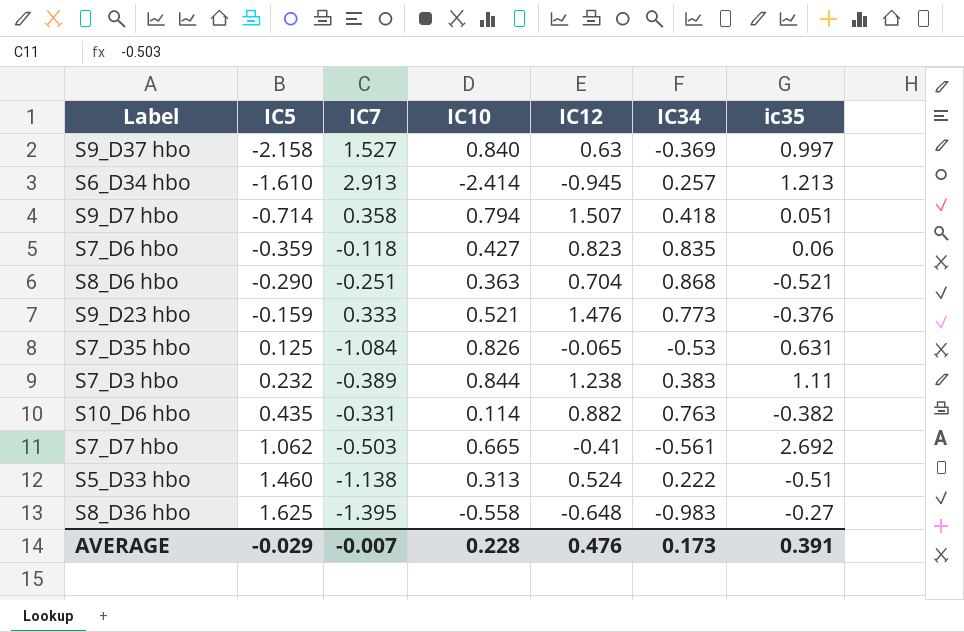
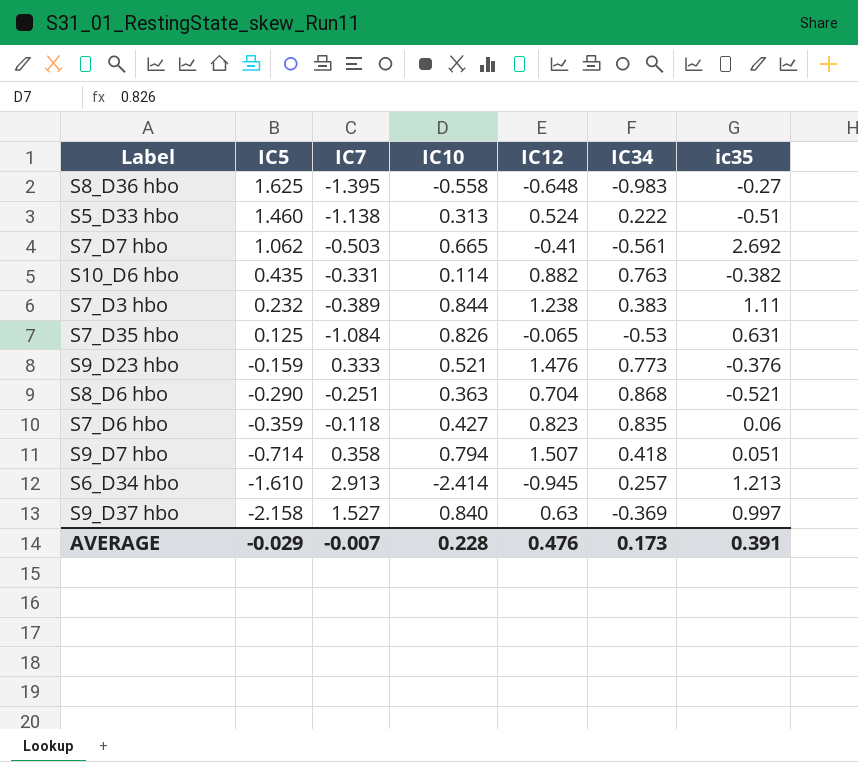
row order: IC5 ascending -> IC5 descending

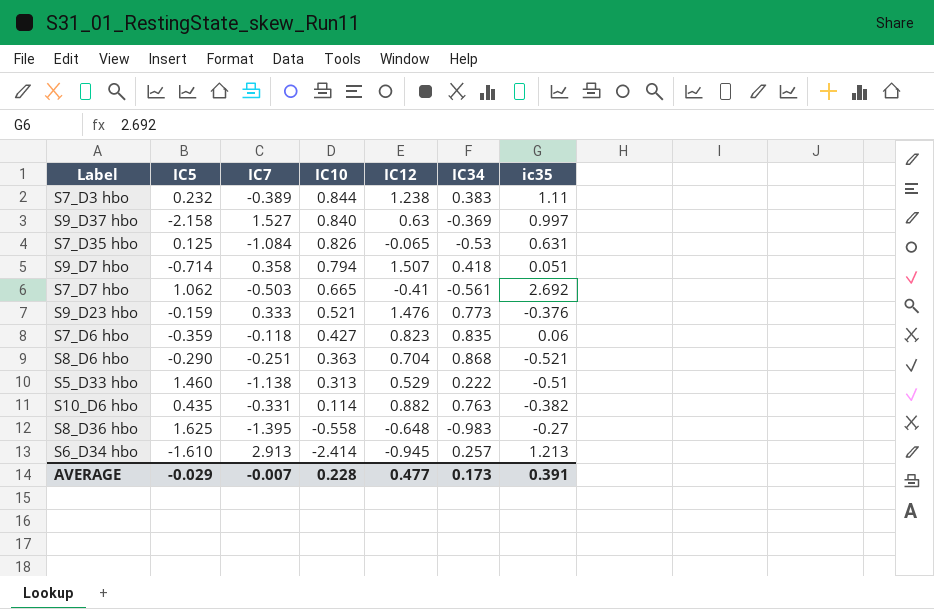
row order: IC5 descending -> IC10 descending
S5_D33 hbo | IC12: 0.524 -> 0.529
AVERAGE | IC12: 0.476 -> 0.477

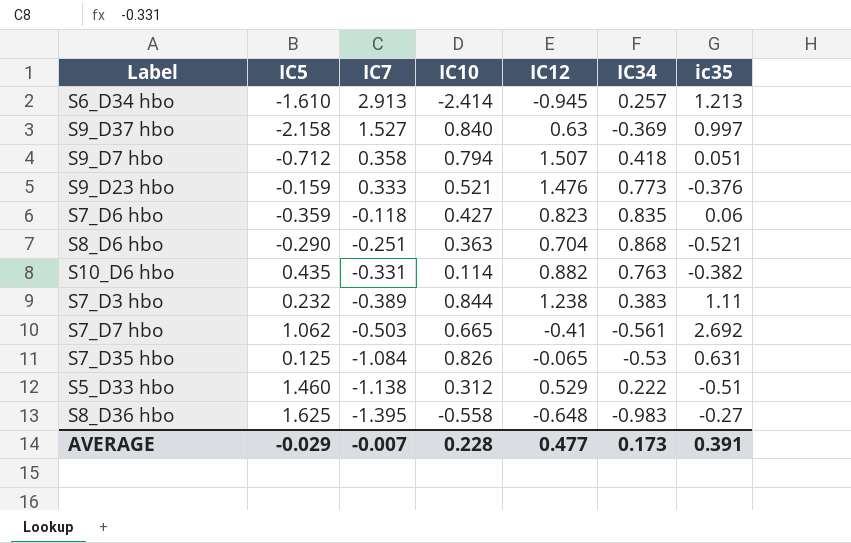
row order: IC10 descending -> IC7 descending
S9_D7 hbo | IC5: -0.714 -> -0.712
S5_D33 hbo | IC10: 0.313 -> 0.312

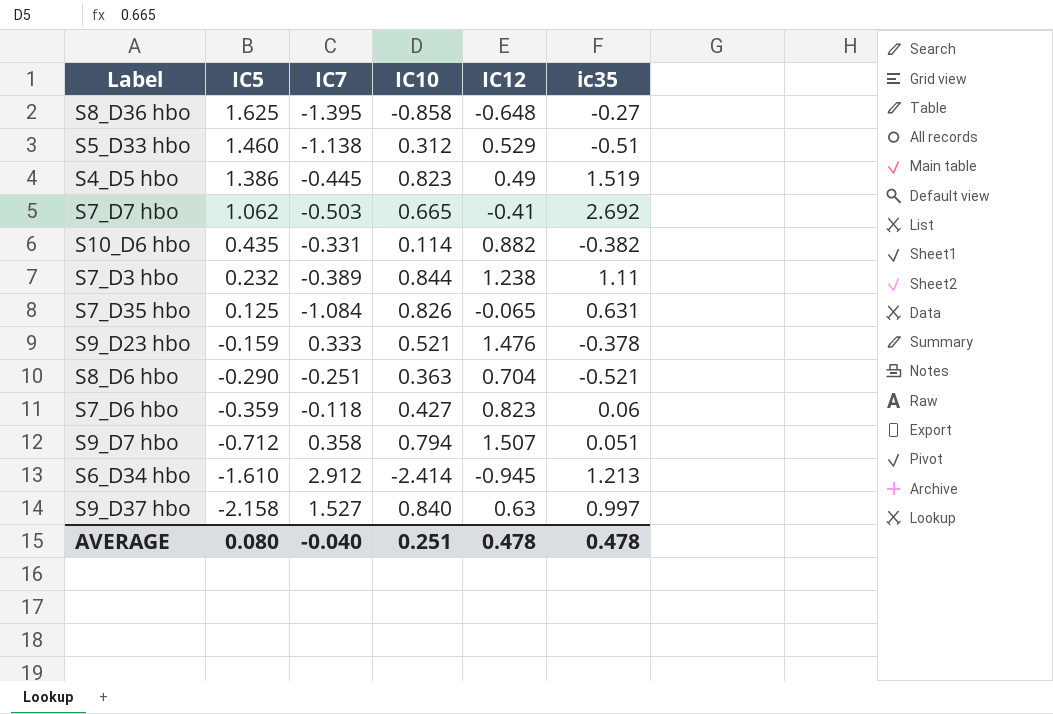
row order: IC7 descending -> IC5 descending
column IC34 | position: 6 -> none
S8_D36 hbo | IC10: -0.558 -> -0.858
row S4_D5 hbo: none -> 1.386 | -0.445 | 0.823 | 0.49 | 1.519
S9_D23 hbo | ic35: -0.376 -> -0.378
S6_D34 hbo | IC7: 2.913 -> 2.912
AVERAGE | IC5: -0.029 -> 0.080
AVERAGE | IC7: -0.007 -> -0.040
AVERAGE | IC10: 0.228 -> 0.251
AVERAGE | IC12: 0.477 -> 0.478
AVERAGE | ic35: 0.391 -> 0.478

